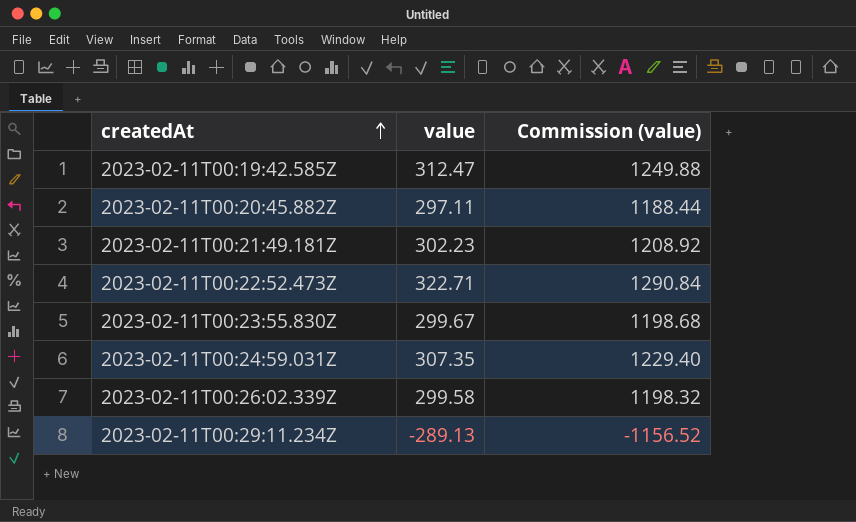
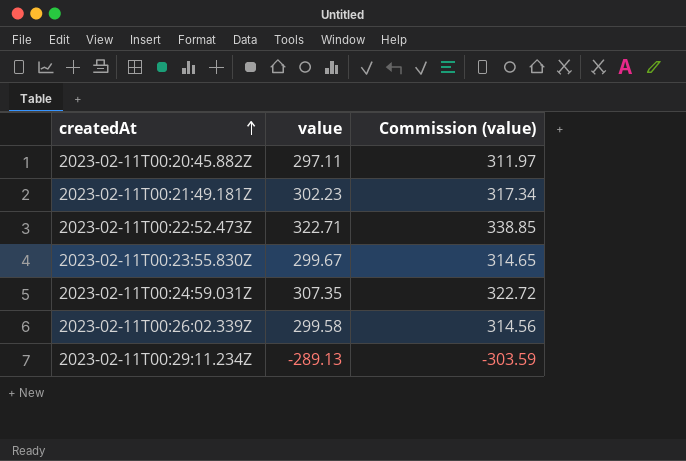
column Commission (value) | formula: [value] * 4 -> [value] * 1.05
row 2023-02-11T00:19:42.585Z: 312.47 | 1249.88 -> none

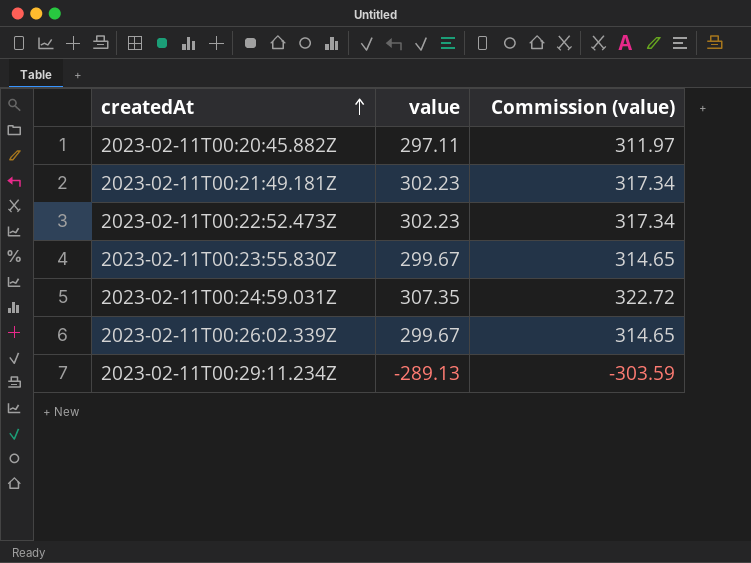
2023-02-11T00:22:52.473Z | value: 322.71 -> 302.23
2023-02-11T00:22:52.473Z | Commission (value): 338.85 -> 317.34
2023-02-11T00:26:02.339Z | value: 299.58 -> 299.67
2023-02-11T00:26:02.339Z | Commission (value): 314.56 -> 314.65

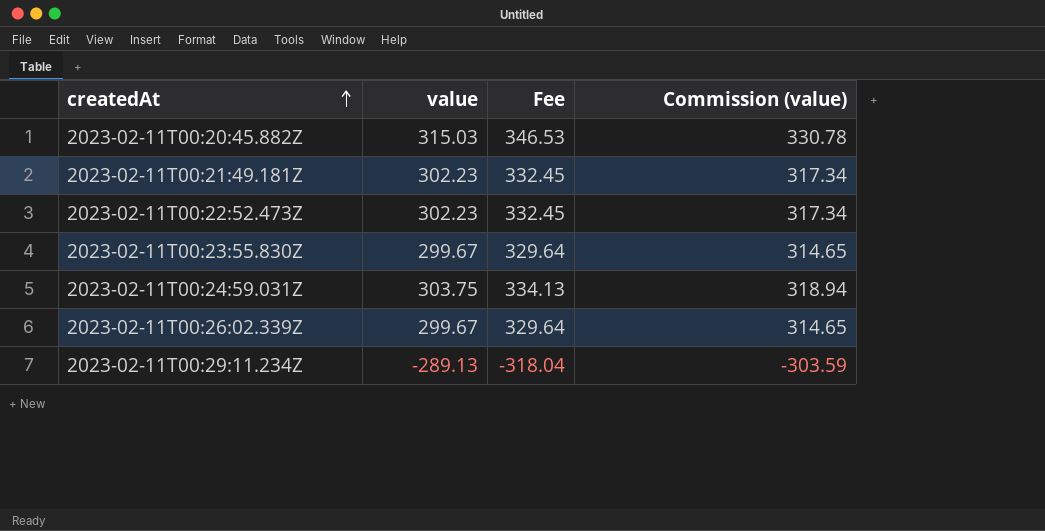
column Fee | formula: none -> [value] * 1.1
2023-02-11T00:20:45.882Z | value: 297.11 -> 315.03
2023-02-11T00:20:45.882Z | Commission (value): 311.97 -> 330.78
2023-02-11T00:24:59.031Z | value: 307.35 -> 303.75
2023-02-11T00:24:59.031Z | Commission (value): 322.72 -> 318.94

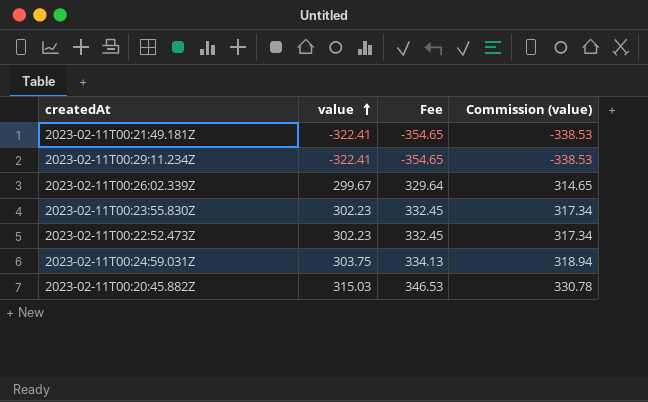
row order: createdAt ascending -> value ascending
2023-02-11T00:21:49.181Z | value: 302.23 -> -322.41
2023-02-11T00:21:49.181Z | Fee: 332.45 -> -354.65
2023-02-11T00:21:49.181Z | Commission (value): 317.34 -> -338.53
2023-02-11T00:29:11.234Z | value: -289.13 -> -322.41
2023-02-11T00:29:11.234Z | Fee: -318.04 -> -354.65
2023-02-11T00:29:11.234Z | Commission (value): -303.59 -> -338.53
2023-02-11T00:23:55.830Z | value: 299.67 -> 302.23
2023-02-11T00:23:55.830Z | Fee: 329.64 -> 332.45
2023-02-11T00:23:55.830Z | Commission (value): 314.65 -> 317.34

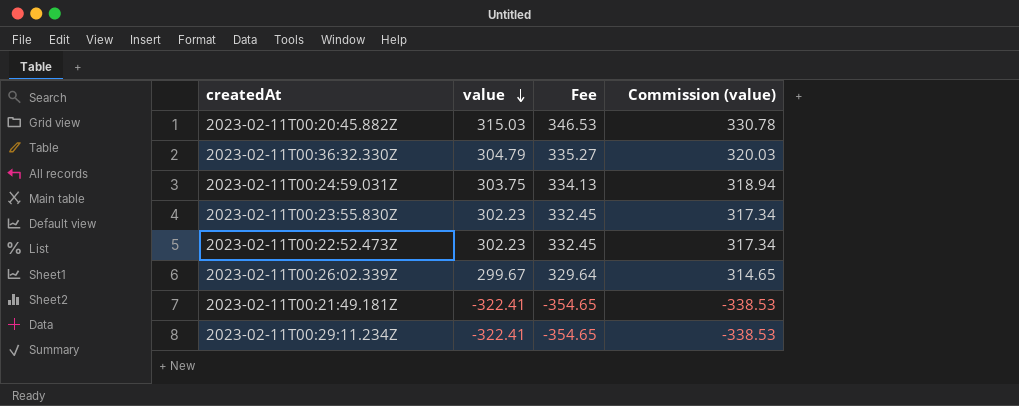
row order: value ascending -> value descending
row 2023-02-11T00:36:32.330Z: none -> 304.79 | 335.27 | 320.03

